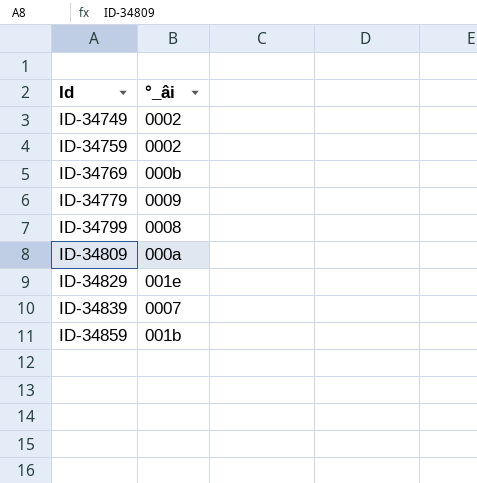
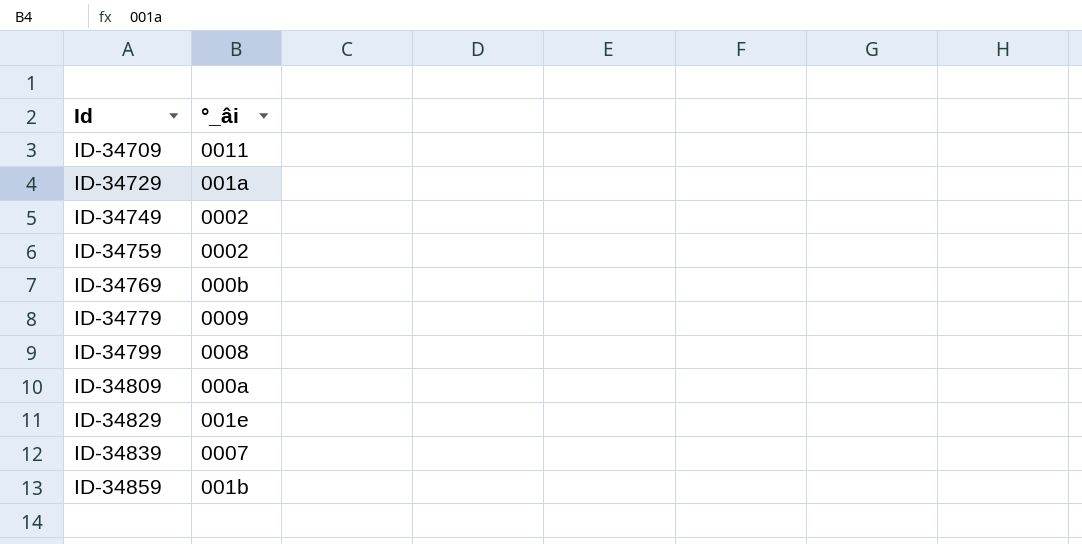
row ID-34709: none -> 0011
row ID-34729: none -> 001a

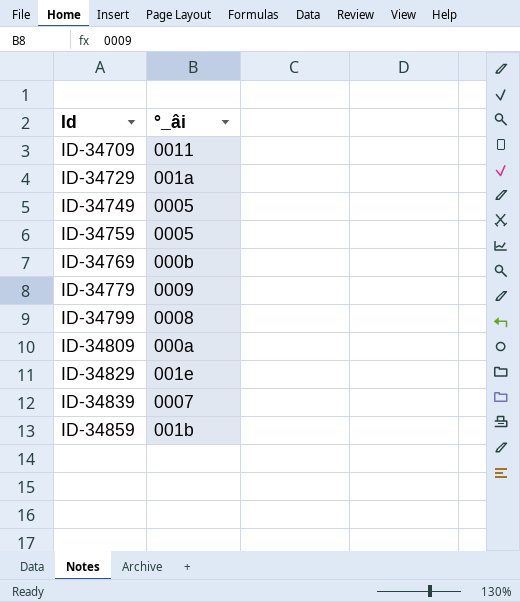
ID-34749 | °_âi: 0002 -> 0005
ID-34759 | °_âi: 0002 -> 0005

